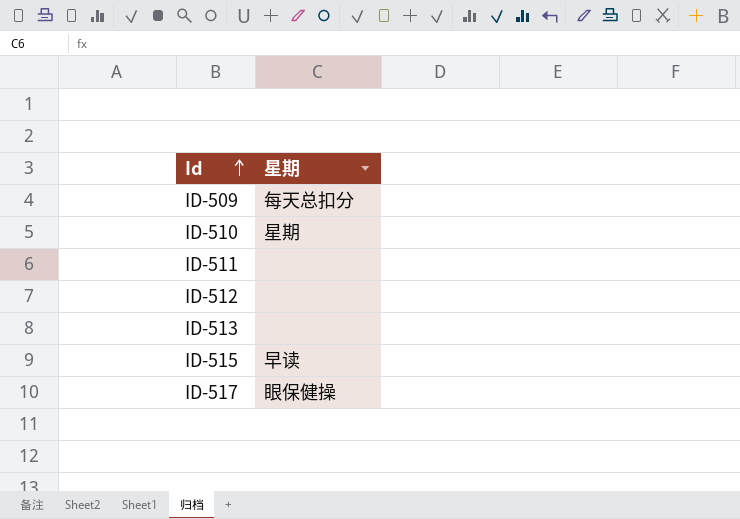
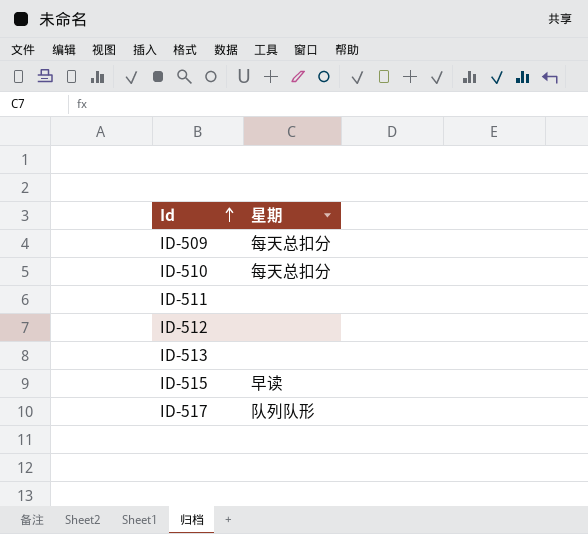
ID-510 | 星期: 星期 -> 每天总扣分
ID-517 | 星期: 眼保健操 -> 队列队形

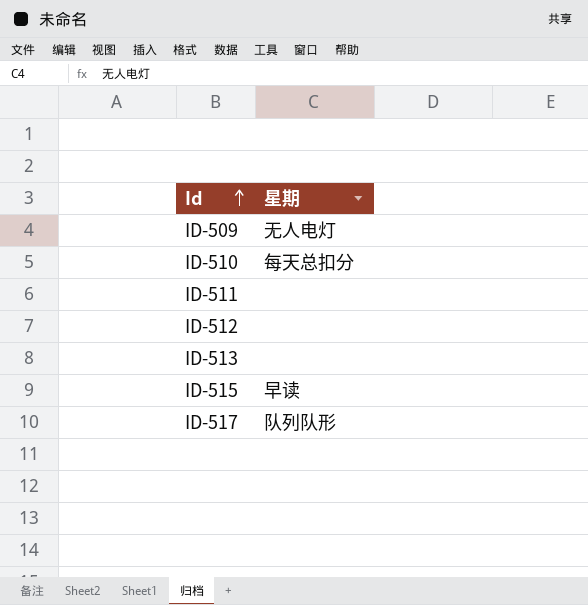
ID-509 | 星期: 每天总扣分 -> 无人电灯

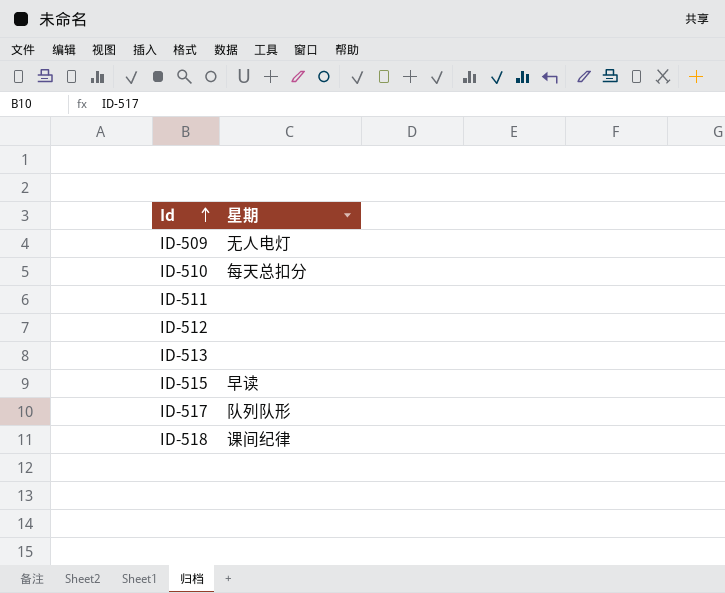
row ID-518: none -> 课间纪律

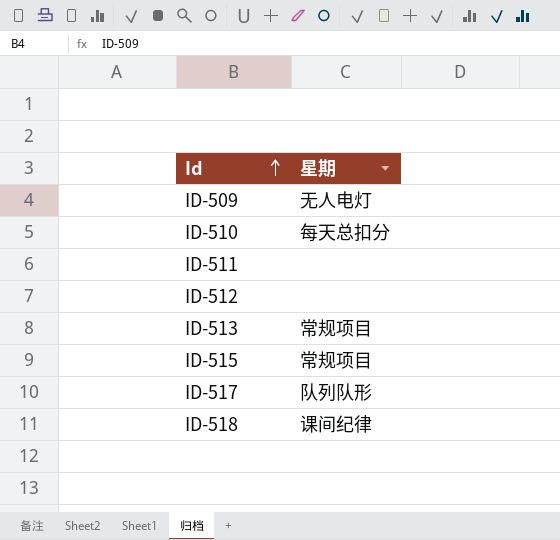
ID-513 | 星期: none -> 常规项目
ID-515 | 星期: 早读 -> 常规项目

